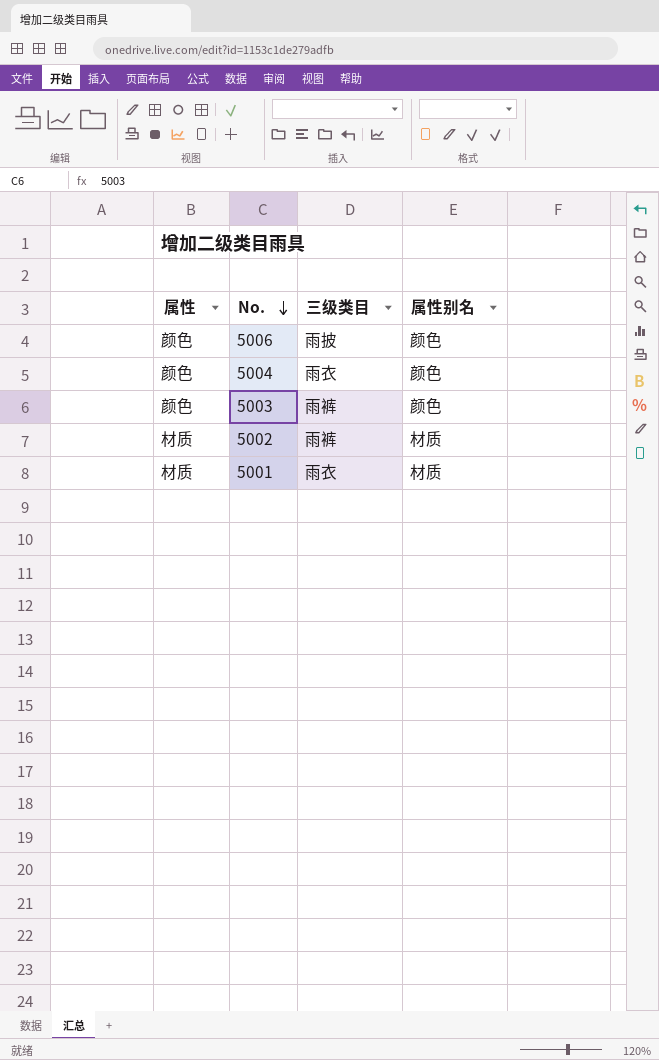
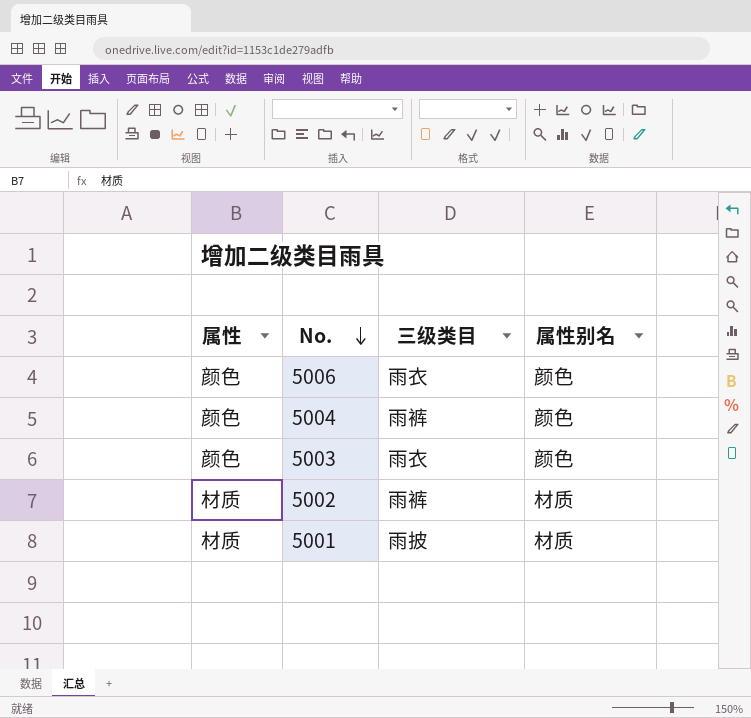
5006 | 三级类目: 雨披 -> 雨衣
5004 | 三级类目: 雨衣 -> 雨裤
5003 | 三级类目: 雨裤 -> 雨衣
5001 | 三级类目: 雨衣 -> 雨披

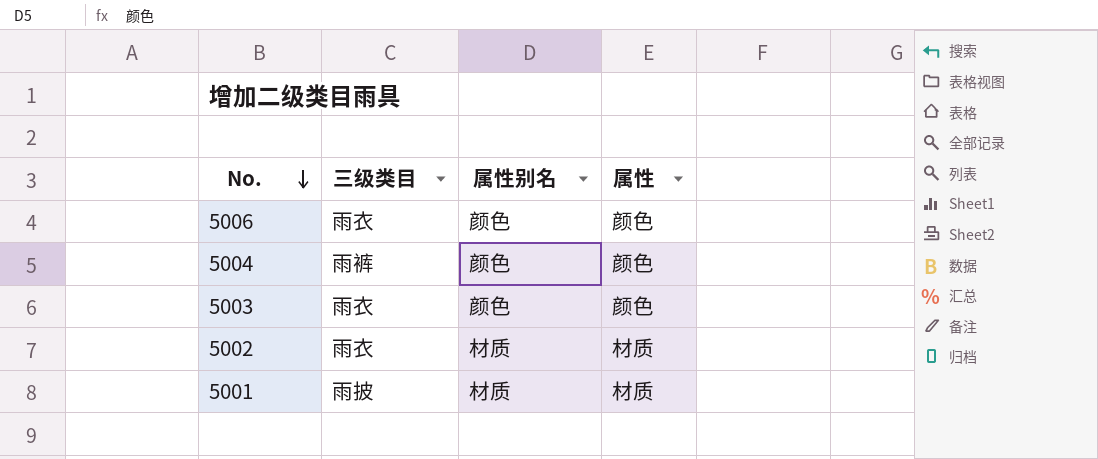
column 属性 | position: 1 -> 4
5002 | 三级类目: 雨裤 -> 雨衣

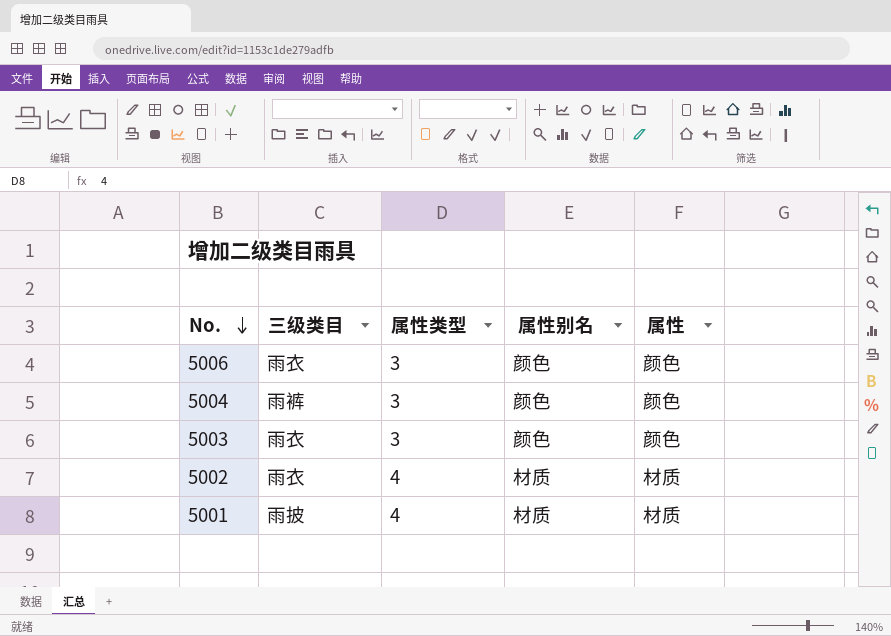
column 属性类型 | position: none -> 3

